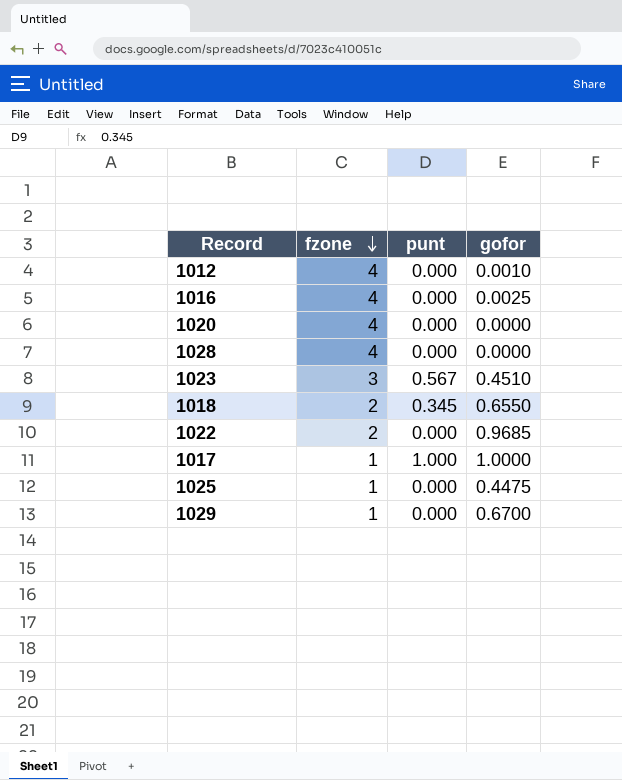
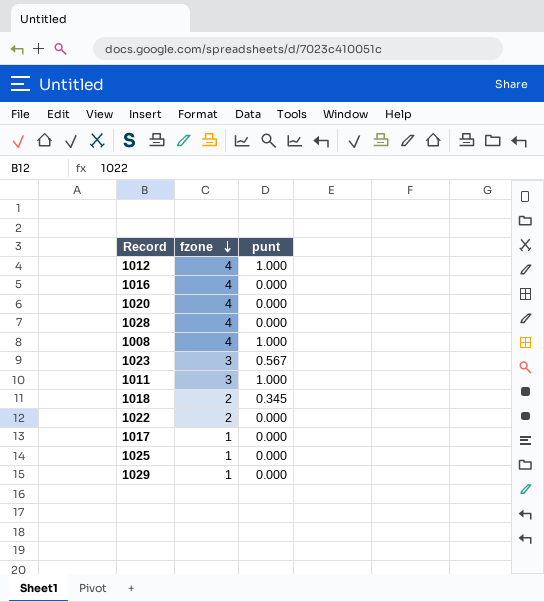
column gofor | position: 4 -> none
1012 | punt: 0.000 -> 1.000
row 1008: none -> 4 | 1.000
row 1011: none -> 3 | 1.000
1017 | punt: 1.000 -> 0.000

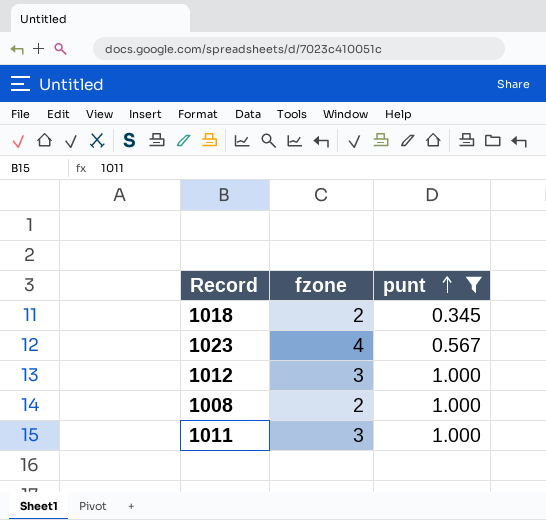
filter: none -> punt != 0.000
row order: fzone descending -> punt ascending
1023 | fzone: 3 -> 4
1012 | fzone: 4 -> 3
1008 | fzone: 4 -> 2

